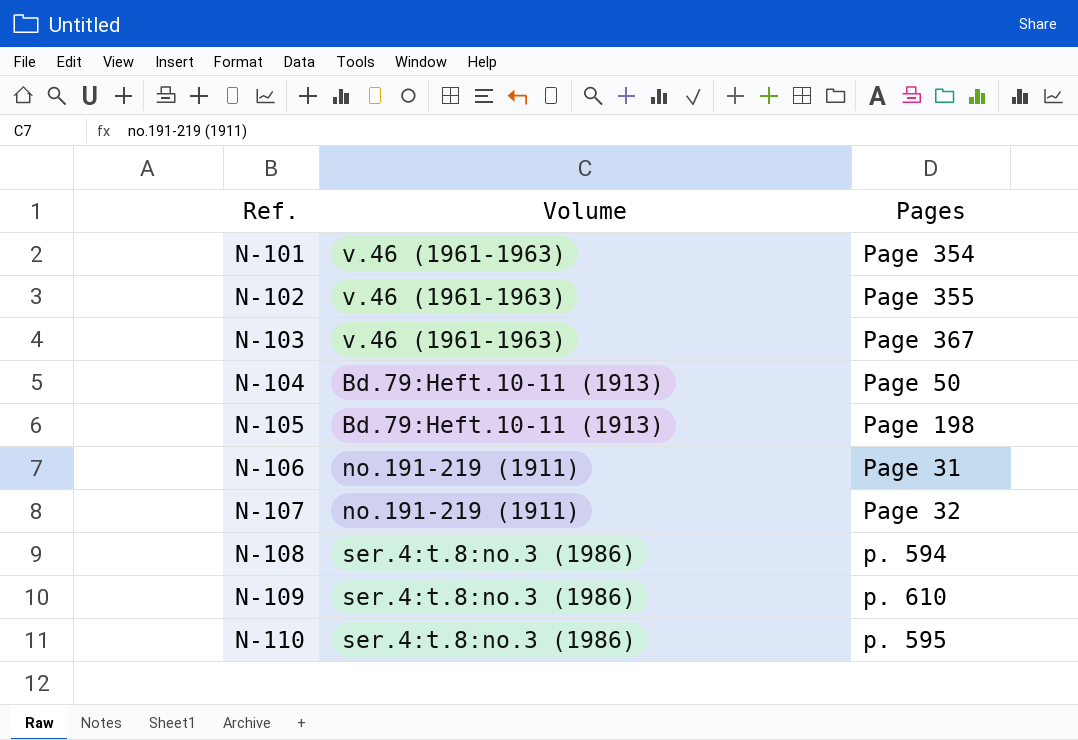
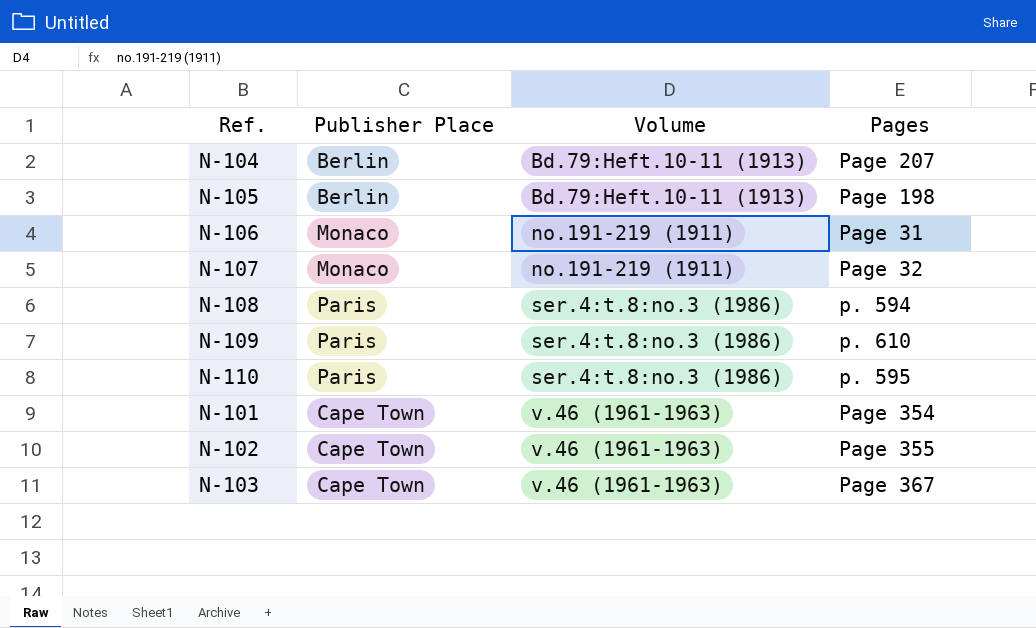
row order: Ref. ascending -> Volume ascending
column Publisher Place | position: none -> 2
N-104 | Pages: Page 50 -> Page 207

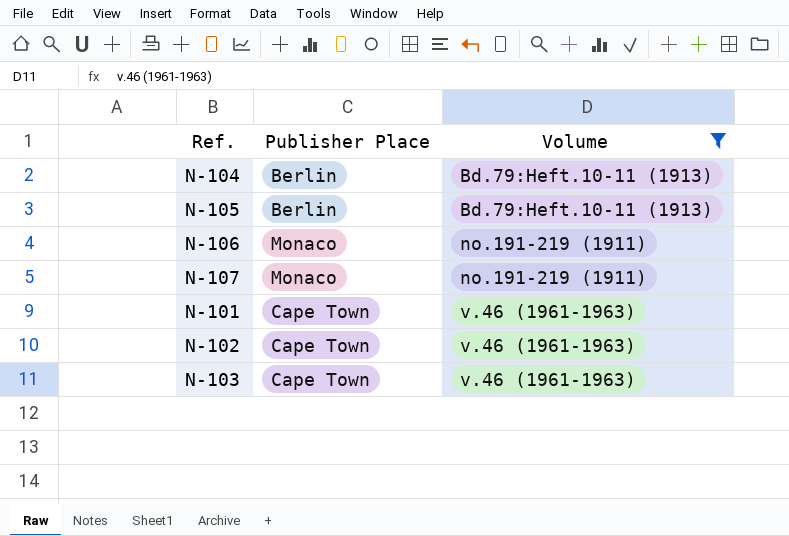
filter: none -> Volume != ser.4:t.8:no.3 (1986)
column Pages | position: 4 -> none

